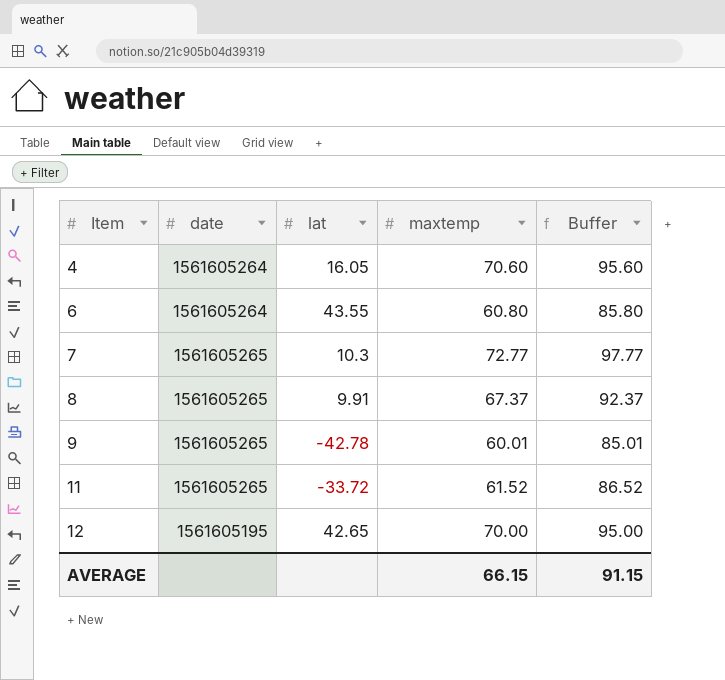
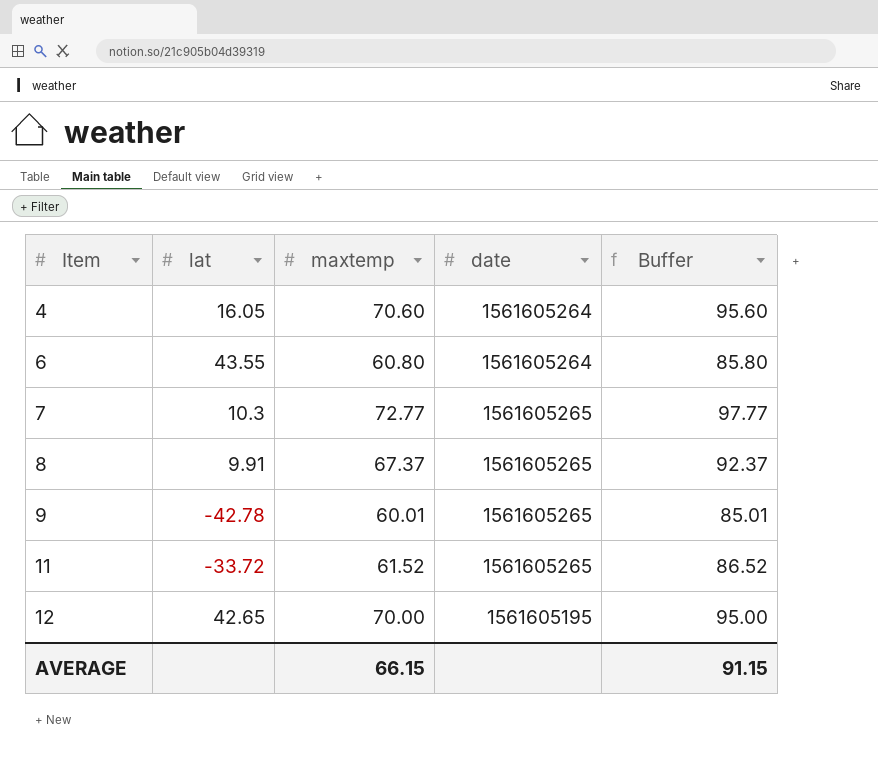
column date | position: 2 -> 4

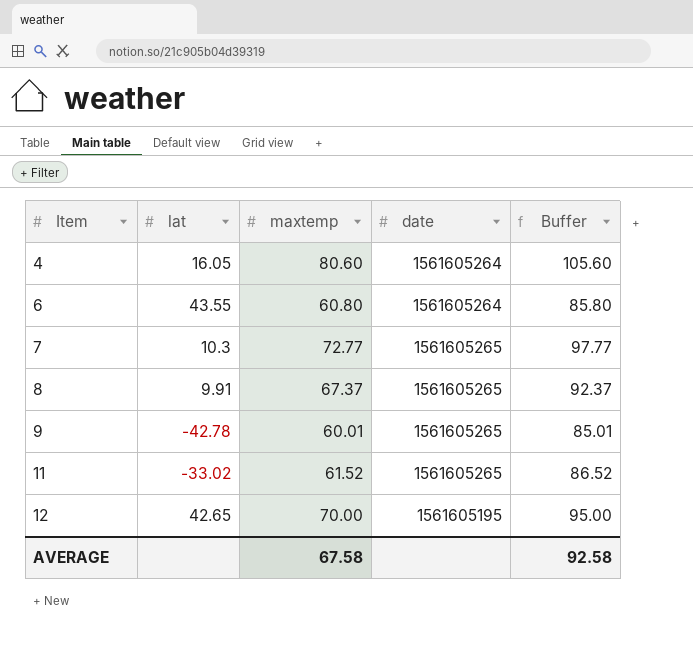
4 | maxtemp: 70.60 -> 80.60
4 | Buffer: 95.60 -> 105.60
11 | lat: -33.72 -> -33.02
AVERAGE | maxtemp: 66.15 -> 67.58
AVERAGE | Buffer: 91.15 -> 92.58

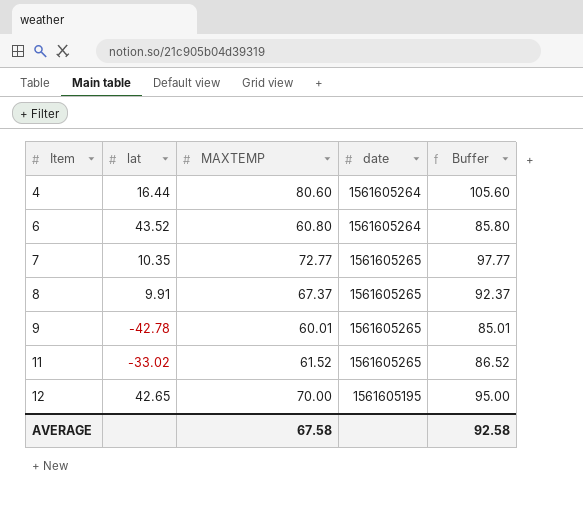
column name: maxtemp -> MAXTEMP
4 | lat: 16.05 -> 16.44
6 | lat: 43.55 -> 43.52
7 | lat: 10.3 -> 10.35

